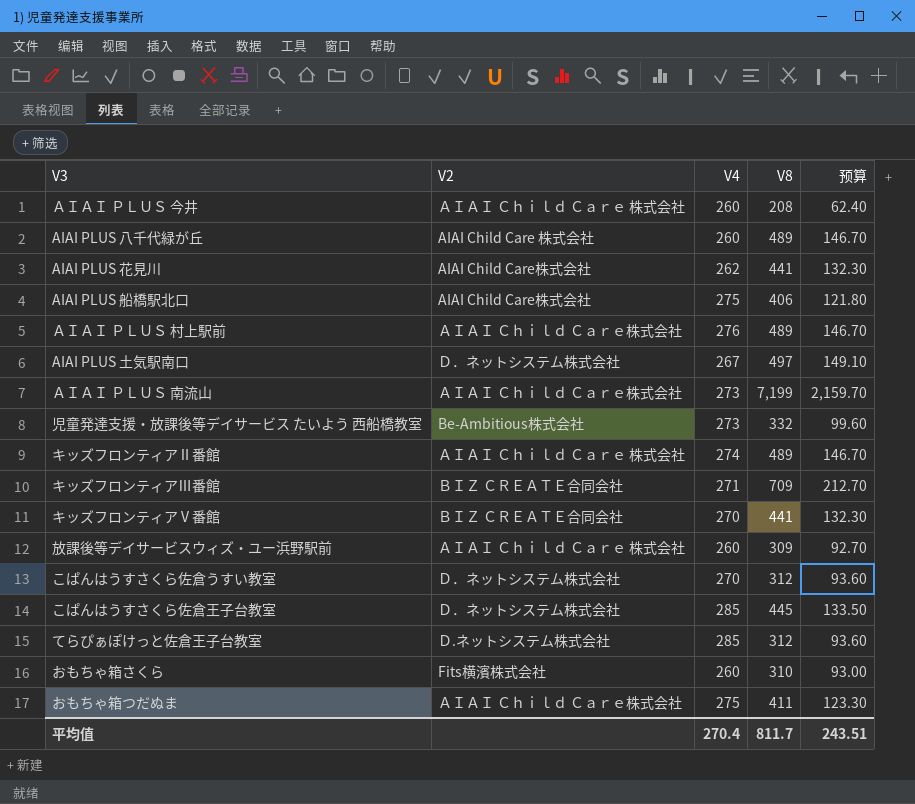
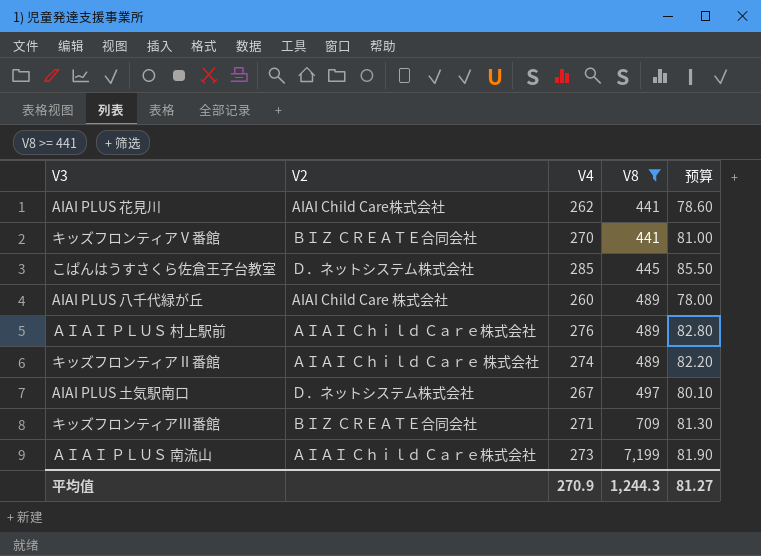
filter: none -> V8 >= 441
row order: none -> V8 ascending
column 预算 | formula: [V8] * 0.3 -> [V4] * 0.3
平均值 | V4: 270.4 -> 270.9
平均值 | V8: 811.7 -> 1,244.3
平均值 | 预算: 243.51 -> 81.27

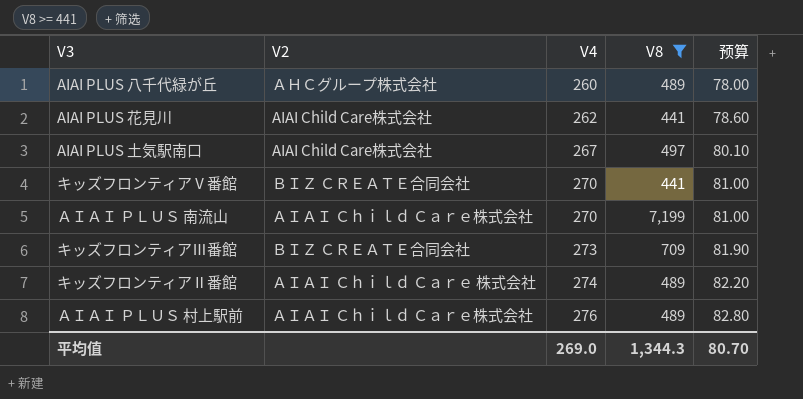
row order: V8 ascending -> V4 ascending
row こぱんはうすさくら佐倉王子台教室: Ｄ．ネットシステム株式会社 | 285 | 445 | 85.50 -> none
AIAI PLUS 八千代緑が丘 | V2: AIAI Child Care 株式会社 -> ＡＨＣグループ株式会社
AIAI PLUS 土気駅南口 | V2: Ｄ．ネットシステム株式会社 -> AIAI Child Care株式会社
ＡＩＡＩ ＰＬＵＳ 南流山 | V4: 273 -> 270
ＡＩＡＩ ＰＬＵＳ 南流山 | 预算: 81.90 -> 81.00
キッズフロンティアⅢ番館 | V4: 271 -> 273
キッズフロンティアⅢ番館 | 预算: 81.30 -> 81.90
平均值 | V4: 270.9 -> 269.0
平均值 | V8: 1,244.3 -> 1,344.3
平均值 | 预算: 81.27 -> 80.70

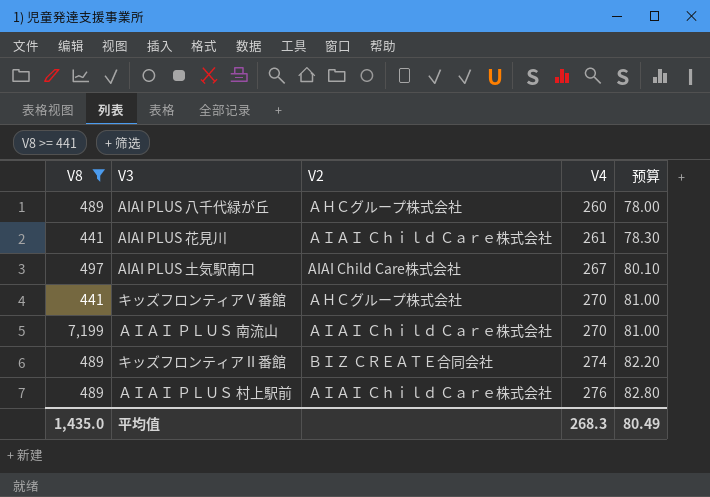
column V8 | position: 4 -> 1
row キッズフロンティアⅢ番館: ＢＩＺ ＣＲＥＡＴＥ合同会社 | 273 | 709 | 81.90 -> none
AIAI PLUS 花見川 | V2: AIAI Child Care株式会社 -> ＡＩＡＩ Ｃｈｉｌｄ Ｃａｒｅ株式会社
AIAI PLUS 花見川 | V4: 262 -> 261
AIAI PLUS 花見川 | 预算: 78.60 -> 78.30
キッズフロンティアⅤ番館 | V2: ＢＩＺ ＣＲＥＡＴＥ合同会社 -> ＡＨＣグループ株式会社
キッズフロンティアⅡ番館 | V2: ＡＩＡＩ Ｃｈｉｌｄ Ｃａｒｅ 株式会社 -> ＢＩＺ ＣＲＥＡＴＥ合同会社
平均值 | V8: 1,344.3 -> 1,435.0
平均值 | V4: 269.0 -> 268.3
平均值 | 预算: 80.70 -> 80.49

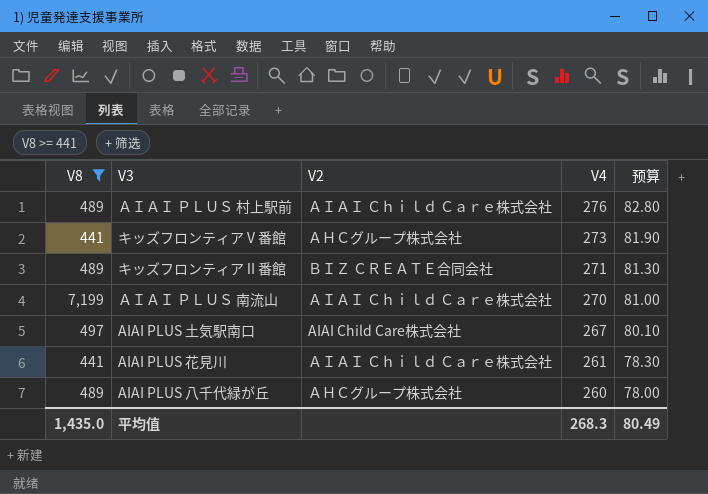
row order: V4 ascending -> V4 descending
キッズフロンティアⅤ番館 | V4: 270 -> 273
キッズフロンティアⅤ番館 | 预算: 81.00 -> 81.90
キッズフロンティアⅡ番館 | V4: 274 -> 271
キッズフロンティアⅡ番館 | 预算: 82.20 -> 81.30

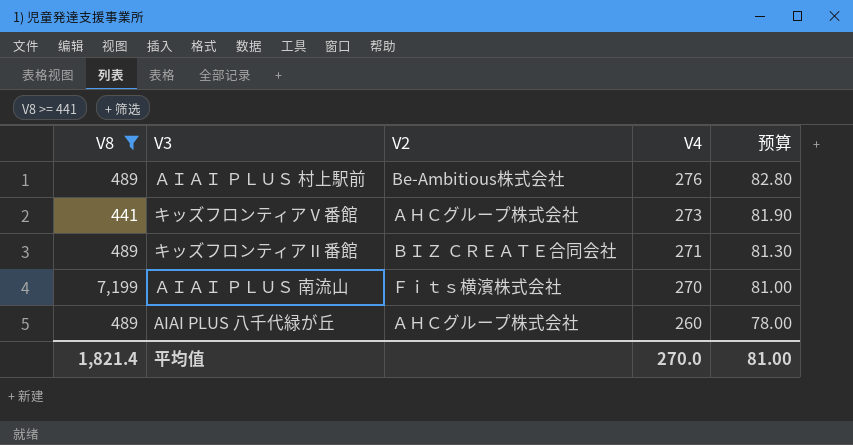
row AIAI PLUS 土気駅南口: 497 | AIAI Child Care株式会社 | 267 | 80.10 -> none
row AIAI PLUS 花見川: 441 | ＡＩＡＩ Ｃｈｉｌｄ Ｃａｒｅ株式会社 | 261 | 78.30 -> none
ＡＩＡＩ ＰＬＵＳ 村上駅前 | V2: ＡＩＡＩ Ｃｈｉｌｄ Ｃａｒｅ株式会社 -> Be-Ambitious株式会社
ＡＩＡＩ ＰＬＵＳ 南流山 | V2: ＡＩＡＩ Ｃｈｉｌｄ Ｃａｒｅ株式会社 -> Ｆｉｔｓ横濱株式会社
平均值 | V8: 1,435.0 -> 1,821.4
平均值 | V4: 268.3 -> 270.0
平均值 | 预算: 80.49 -> 81.00

